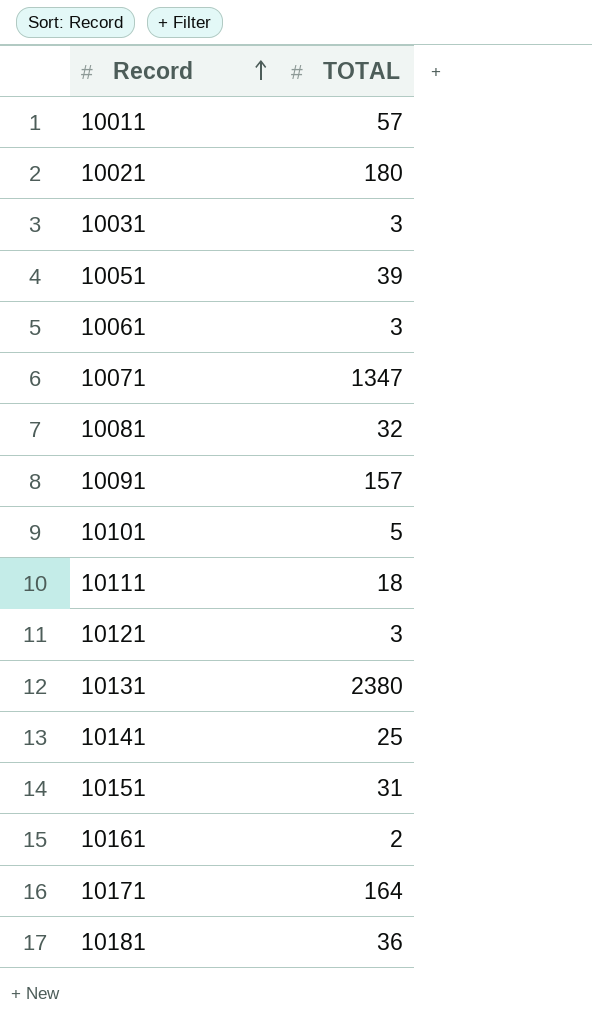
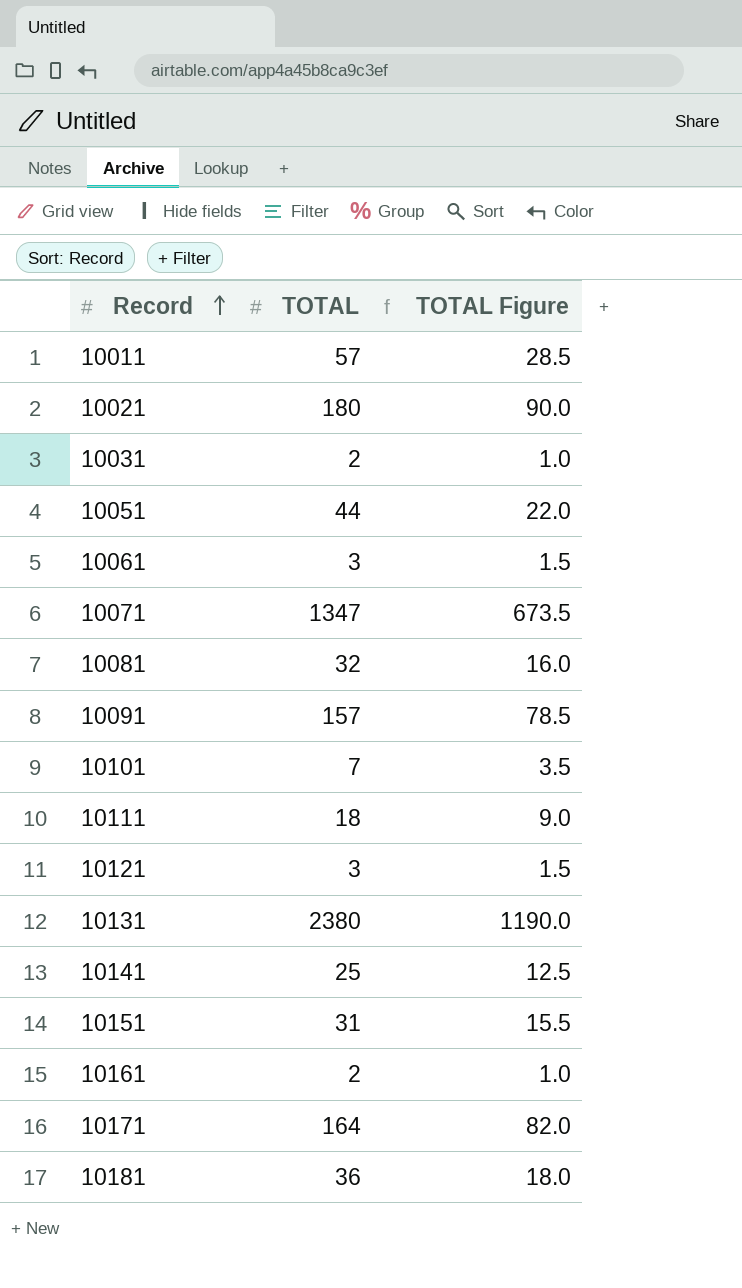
column TOTAL Figure | formula: none -> [TOTAL] * 0.5
10031 | TOTAL: 3 -> 2
10051 | TOTAL: 39 -> 44
10101 | TOTAL: 5 -> 7

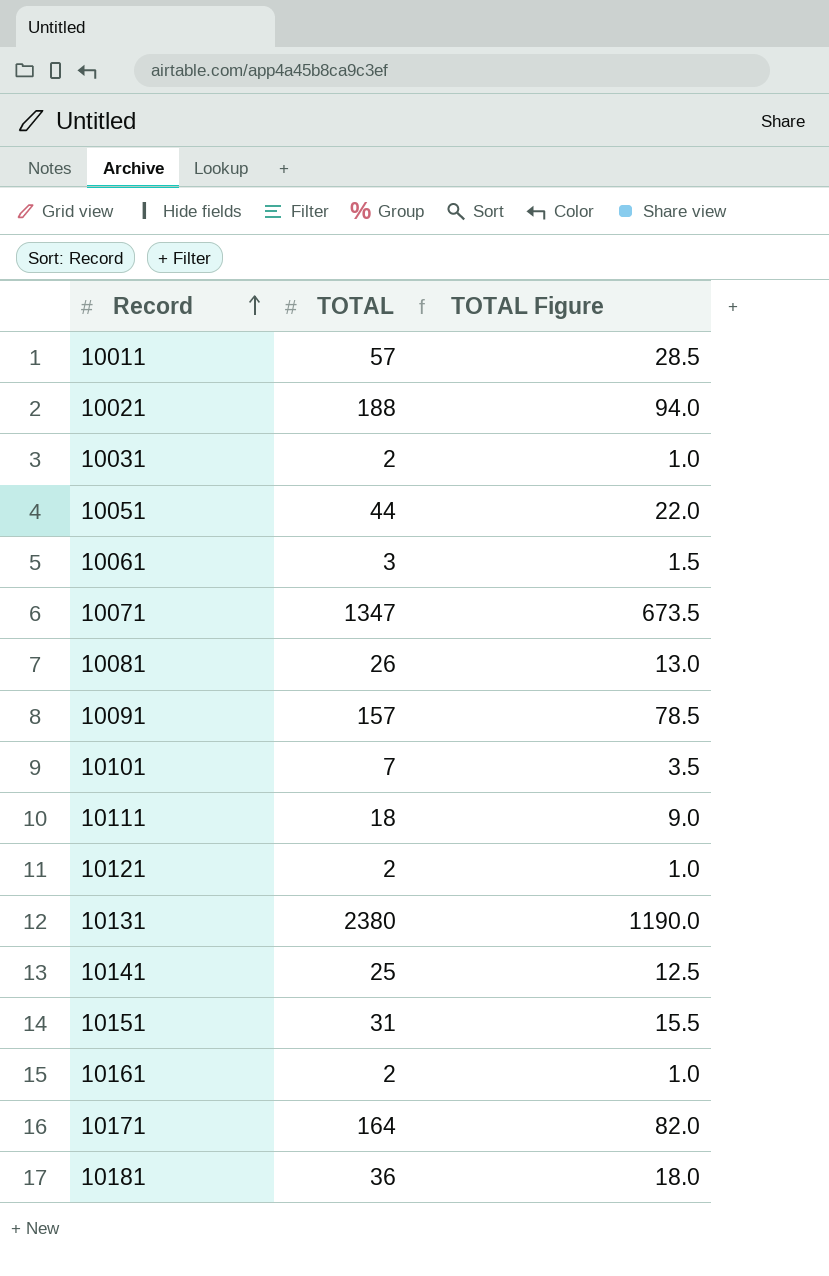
10021 | TOTAL: 180 -> 188
10021 | TOTAL Figure: 90.0 -> 94.0
10081 | TOTAL: 32 -> 26
10081 | TOTAL Figure: 16.0 -> 13.0
10121 | TOTAL: 3 -> 2
10121 | TOTAL Figure: 1.5 -> 1.0

